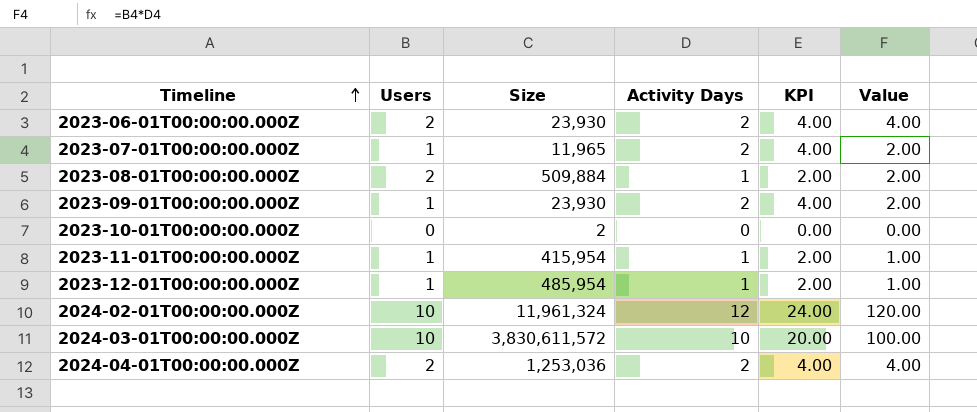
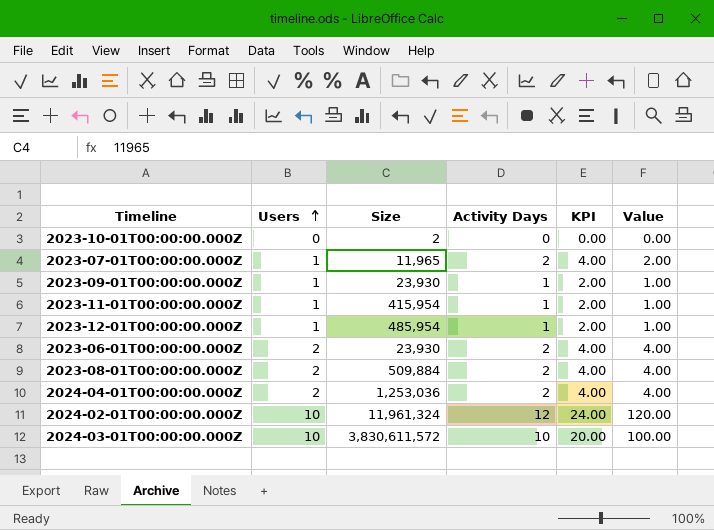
row order: Timeline ascending -> Users ascending
2023-09-01T00:00:00.000Z | Activity Days: 2 -> 1
2023-09-01T00:00:00.000Z | KPI: 4.00 -> 2.00
2023-09-01T00:00:00.000Z | Value: 2.00 -> 1.00
2023-08-01T00:00:00.000Z | Activity Days: 1 -> 2
2023-08-01T00:00:00.000Z | KPI: 2.00 -> 4.00
2023-08-01T00:00:00.000Z | Value: 2.00 -> 4.00

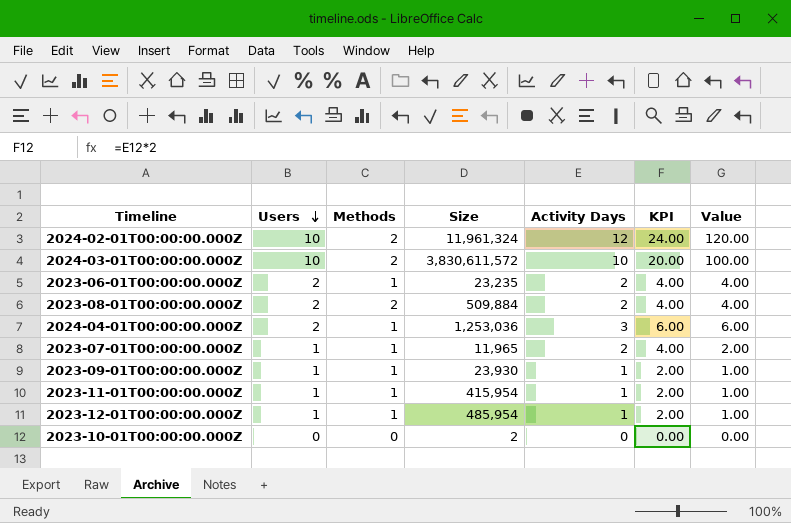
row order: Users ascending -> Users descending
column Methods | position: none -> 3
2023-06-01T00:00:00.000Z | Size: 23,930 -> 23,235
2024-04-01T00:00:00.000Z | Activity Days: 2 -> 3
2024-04-01T00:00:00.000Z | KPI: 4.00 -> 6.00
2024-04-01T00:00:00.000Z | Value: 4.00 -> 6.00

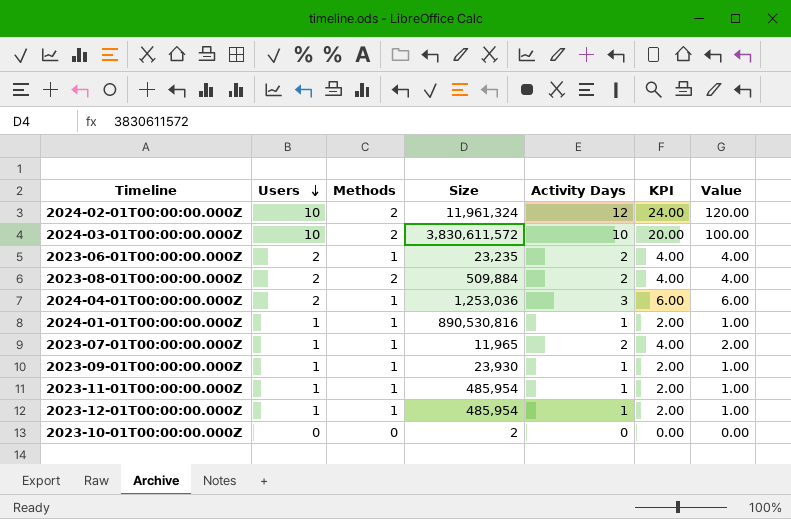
row 2024-01-01T00:00:00.000Z: none -> 1 | 1 | 890,530,816 | 1 | 2.00 | 1.00
2023-11-01T00:00:00.000Z | Size: 415,954 -> 485,954

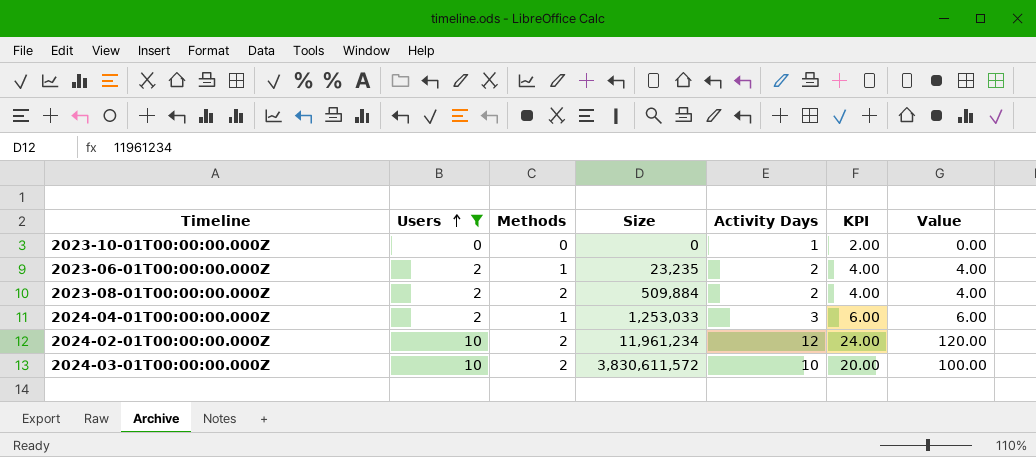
filter: none -> Users != 1
row order: Users descending -> Users ascending
2023-10-01T00:00:00.000Z | Size: 2 -> 0
2023-10-01T00:00:00.000Z | Activity Days: 0 -> 1
2023-10-01T00:00:00.000Z | KPI: 0.00 -> 2.00
2024-04-01T00:00:00.000Z | Size: 1,253,036 -> 1,253,033
2024-02-01T00:00:00.000Z | Size: 11,961,324 -> 11,961,234

